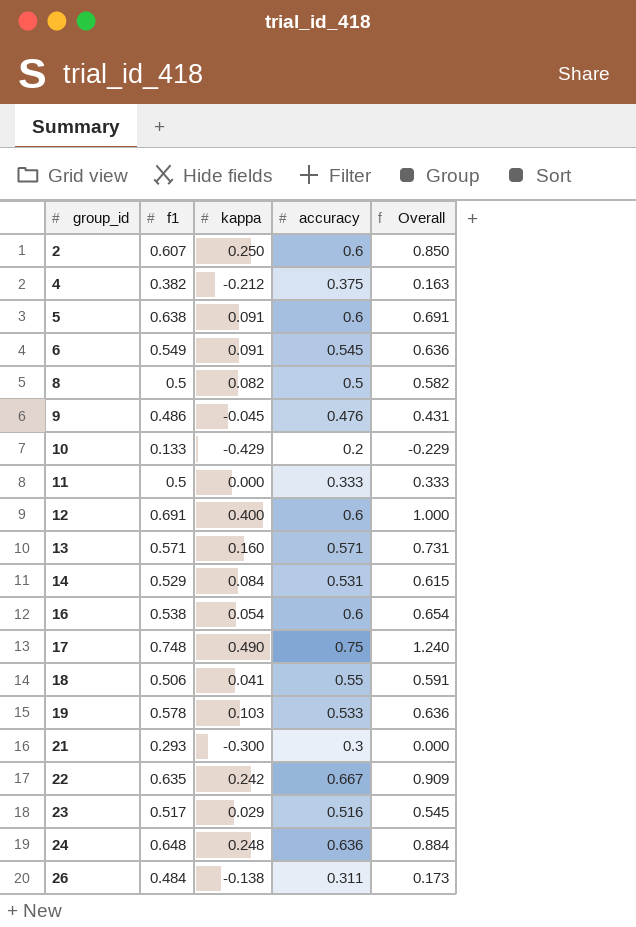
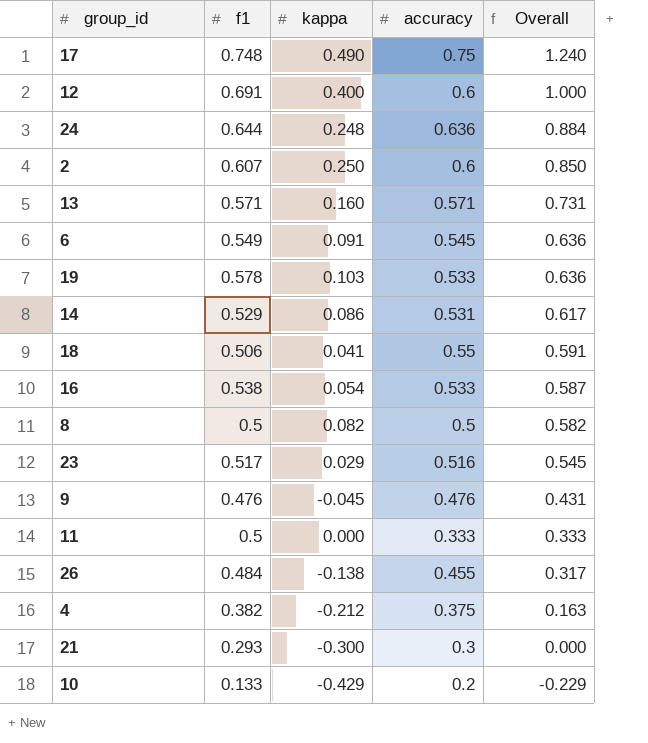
row order: group_id ascending -> Overall descending
row 5: 0.638 | 0.091 | 0.6 | 0.691 -> none
row 22: 0.635 | 0.242 | 0.667 | 0.909 -> none
24 | f1: 0.648 -> 0.644
14 | kappa: 0.084 -> 0.086
14 | Overall: 0.615 -> 0.617
16 | accuracy: 0.6 -> 0.533
16 | Overall: 0.654 -> 0.587
9 | f1: 0.486 -> 0.476
26 | accuracy: 0.311 -> 0.455
26 | Overall: 0.173 -> 0.317

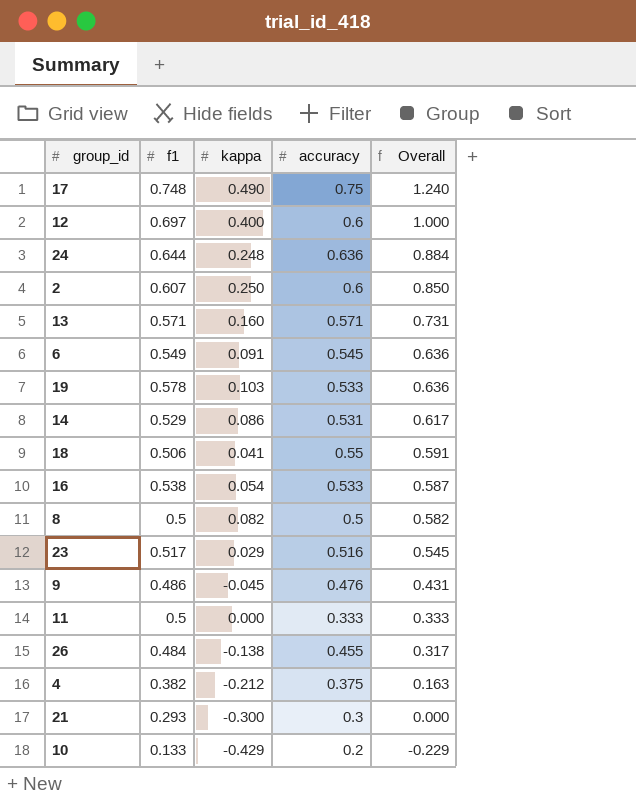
12 | f1: 0.691 -> 0.697
9 | f1: 0.476 -> 0.486

